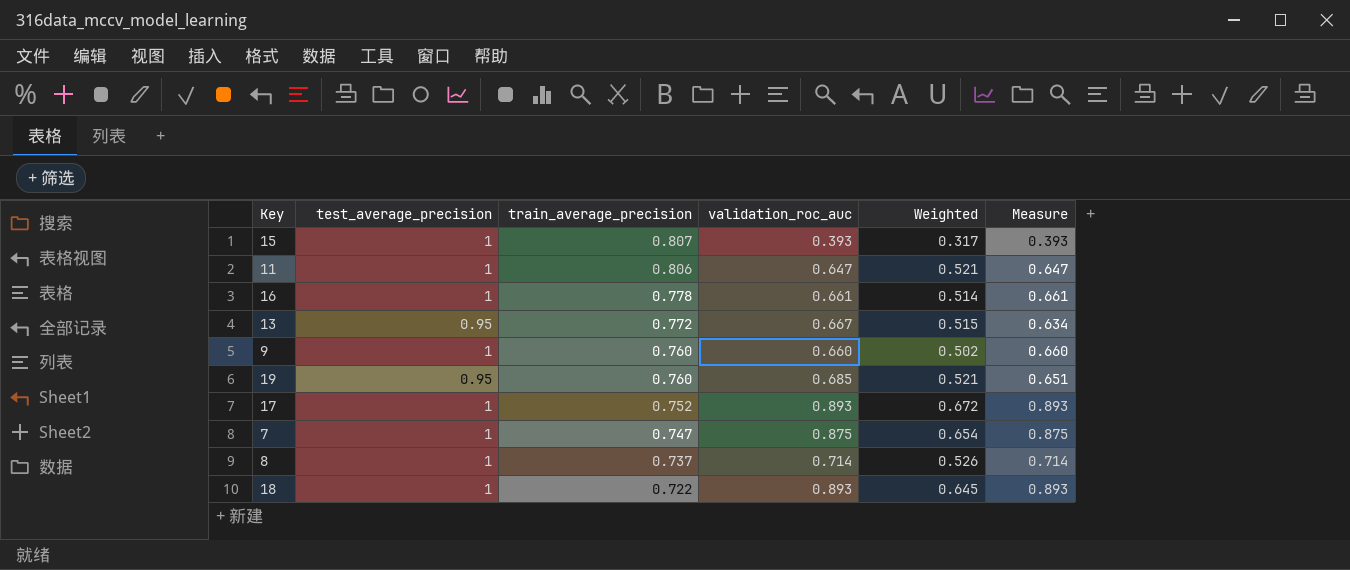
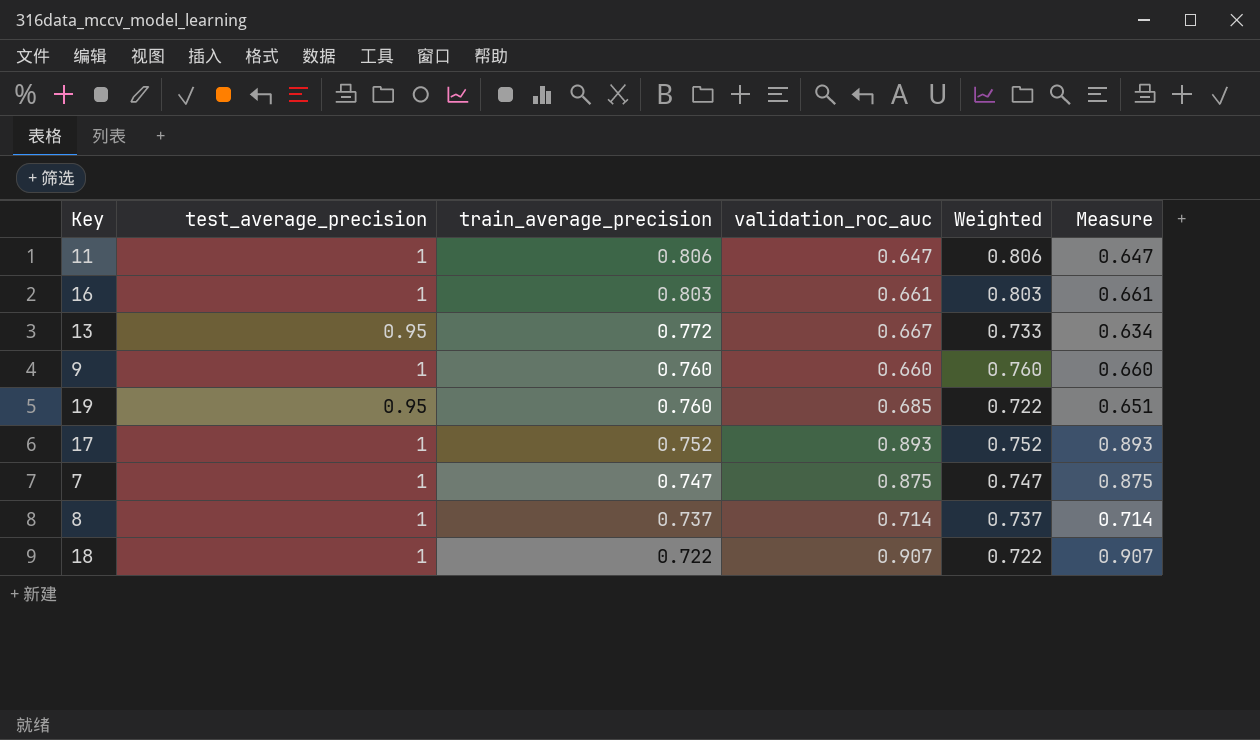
column Weighted | formula: [train_average_precision] * [validation_roc_auc] -> [test_average_precision] * [train_average_precision]
row 15: 1 | 0.807 | 0.393 | 0.317 | 0.393 -> none
16 | train_average_precision: 0.778 -> 0.803
18 | validation_roc_auc: 0.893 -> 0.907
18 | Measure: 0.893 -> 0.907

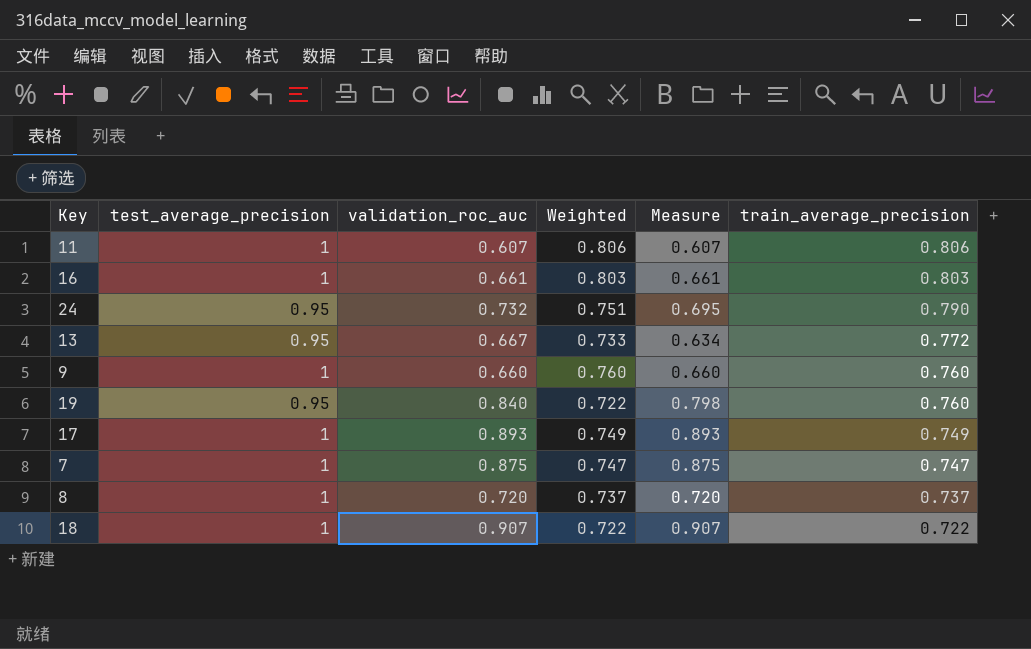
column train_average_precision | position: 3 -> 6
11 | validation_roc_auc: 0.647 -> 0.607
11 | Measure: 0.647 -> 0.607
row 24: none -> 0.95 | 0.732 | 0.751 | 0.695 | 0.790
19 | validation_roc_auc: 0.685 -> 0.840
19 | Measure: 0.651 -> 0.798
17 | Weighted: 0.752 -> 0.749
17 | train_average_precision: 0.752 -> 0.749
8 | validation_roc_auc: 0.714 -> 0.720
8 | Measure: 0.714 -> 0.720

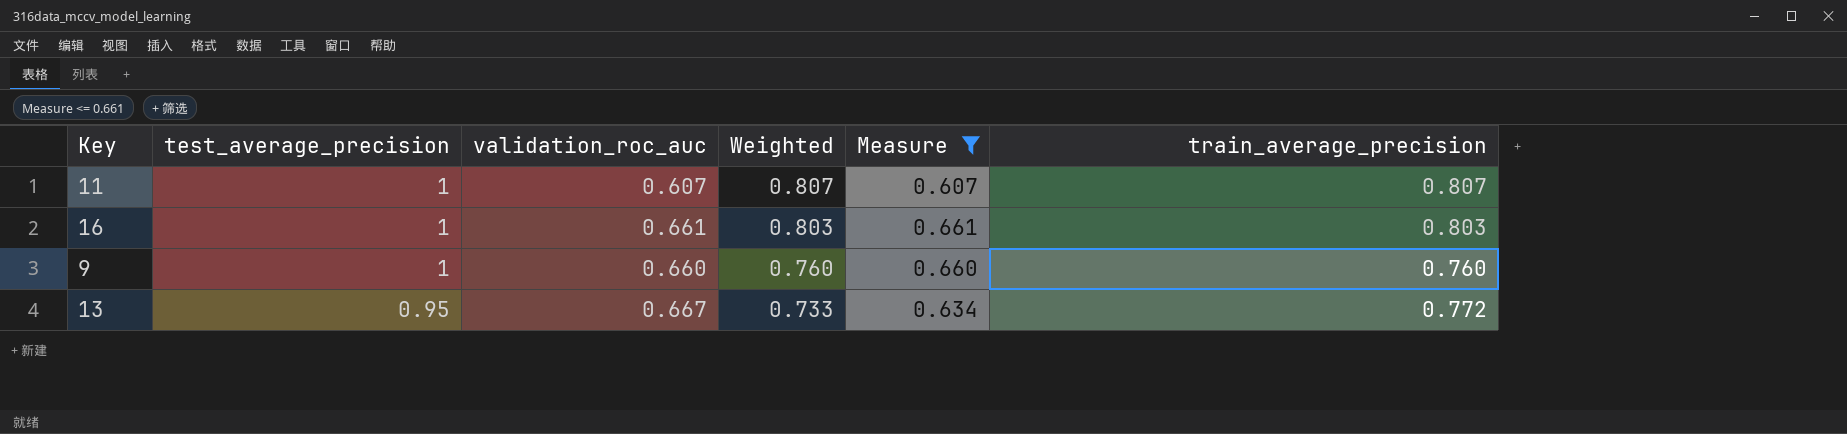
filter: none -> Measure <= 0.661
row order: train_average_precision descending -> test_average_precision descending
11 | Weighted: 0.806 -> 0.807
11 | train_average_precision: 0.806 -> 0.807

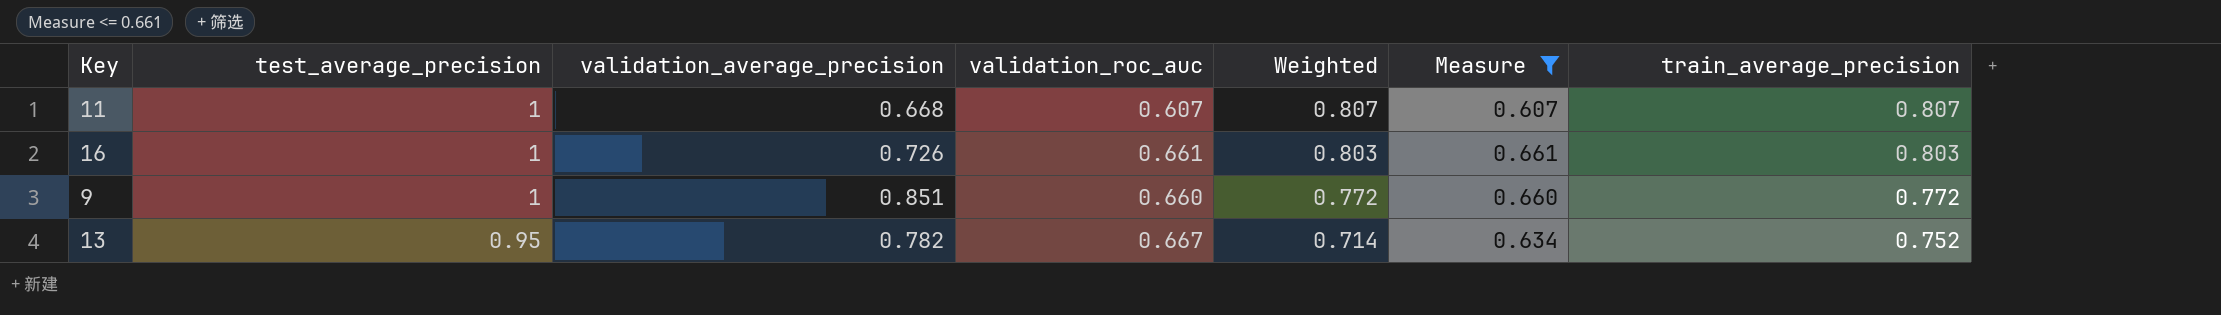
column validation_average_precision | position: none -> 3
9 | Weighted: 0.760 -> 0.772
9 | train_average_precision: 0.760 -> 0.772
13 | Weighted: 0.733 -> 0.714
13 | train_average_precision: 0.772 -> 0.752

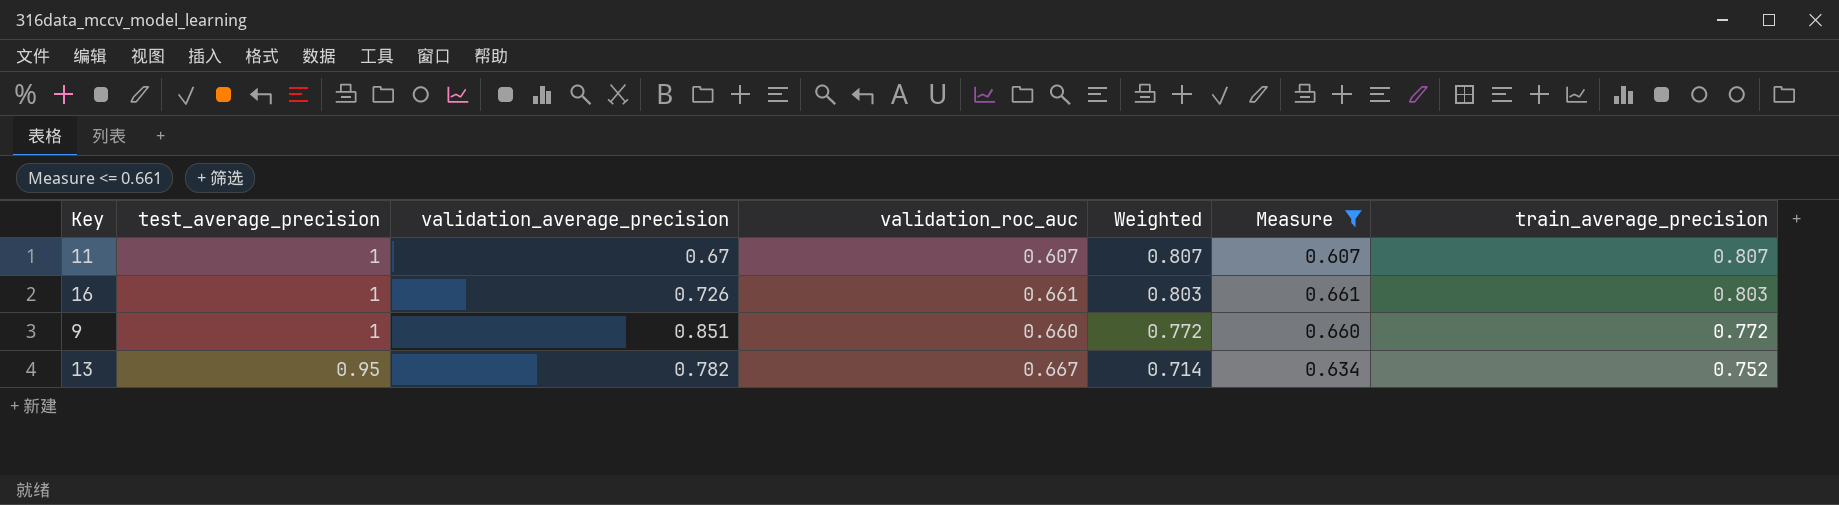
11 | validation_average_precision: 0.668 -> 0.67

